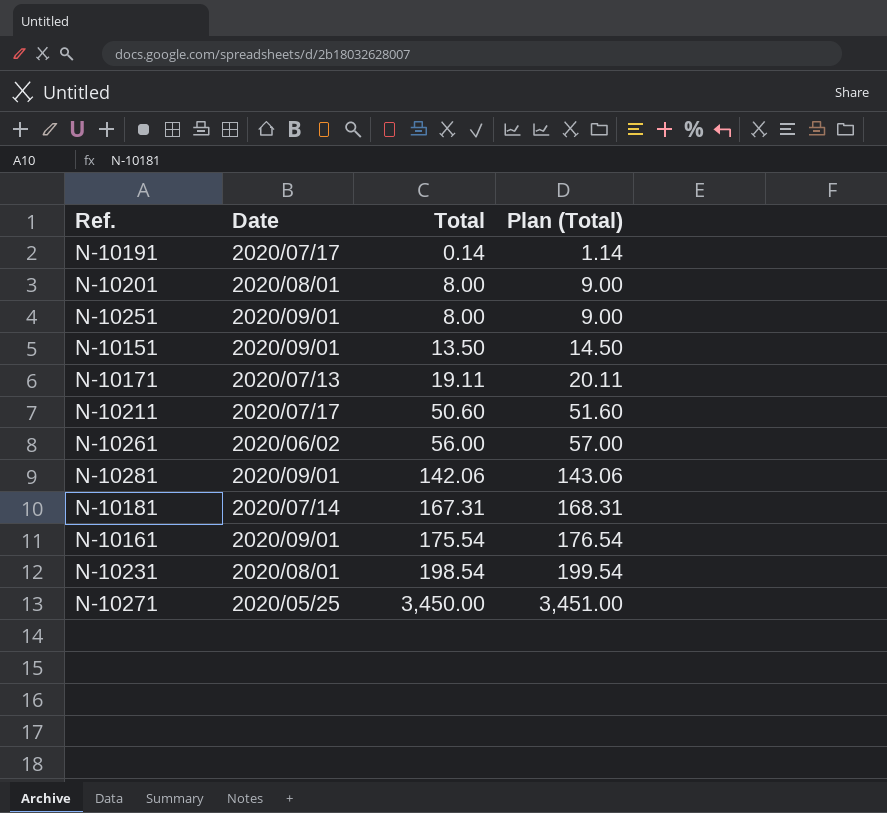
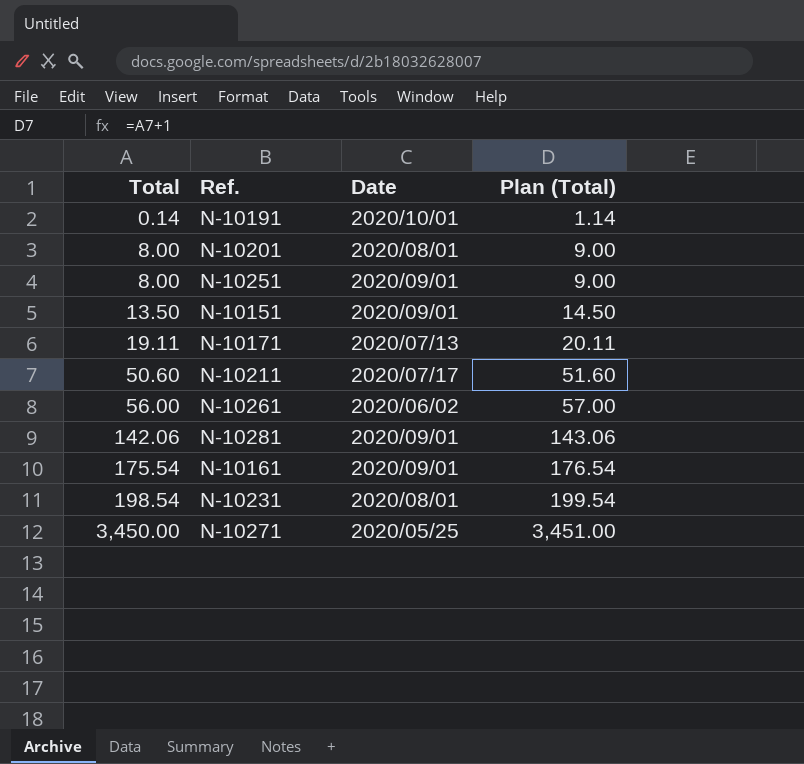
column Total | position: 3 -> 1
row N-10181: 2020/07/14 | 167.31 | 168.31 -> none
N-10191 | Date: 2020/07/17 -> 2020/10/01

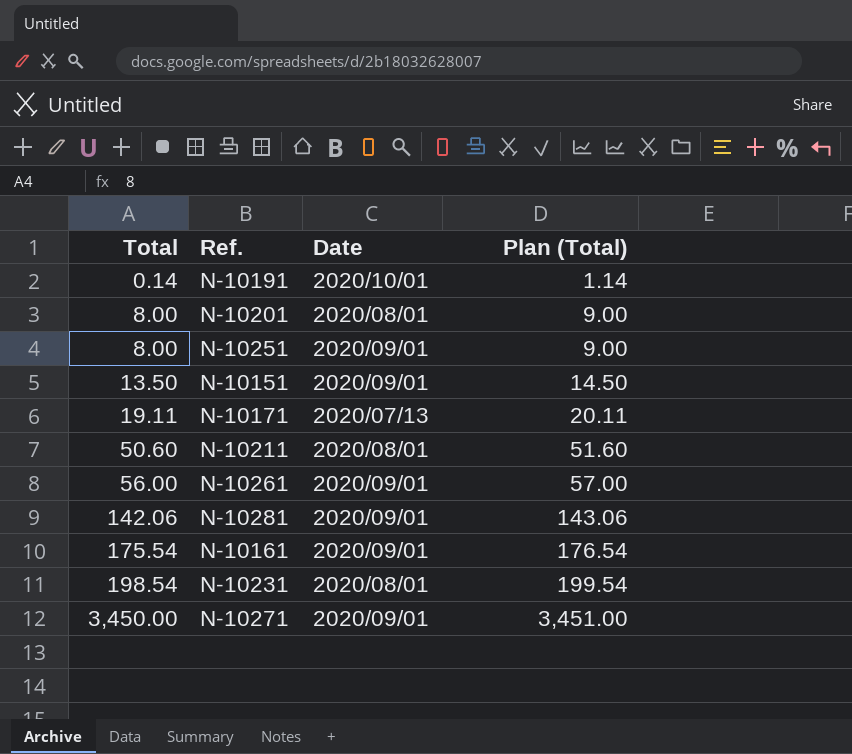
N-10211 | Date: 2020/07/17 -> 2020/08/01
N-10261 | Date: 2020/06/02 -> 2020/09/01
N-10271 | Date: 2020/05/25 -> 2020/09/01

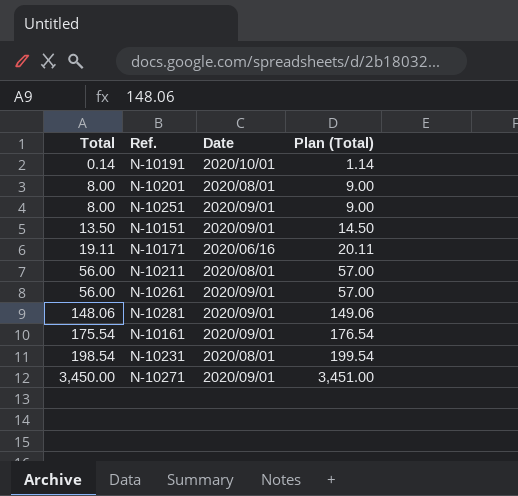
N-10171 | Date: 2020/07/13 -> 2020/06/16
N-10211 | Total: 50.60 -> 56.00
N-10211 | Plan (Total): 51.60 -> 57.00
N-10281 | Total: 142.06 -> 148.06
N-10281 | Plan (Total): 143.06 -> 149.06

